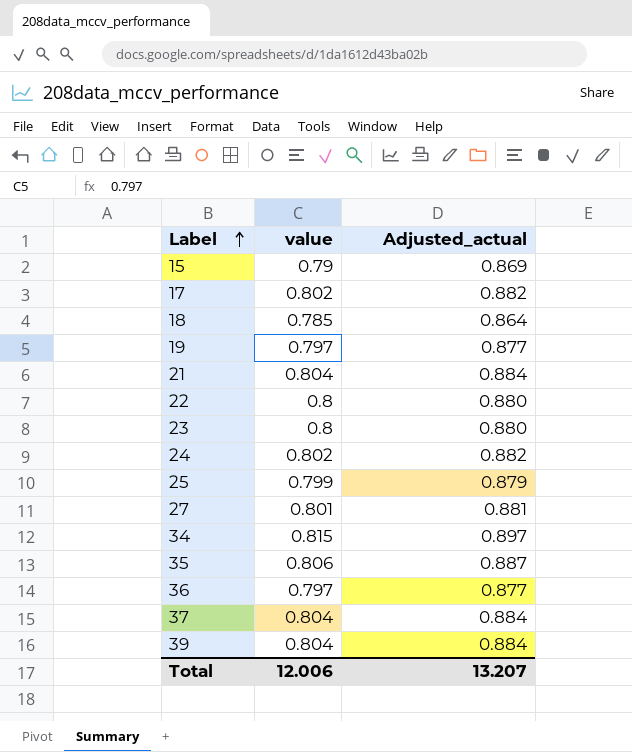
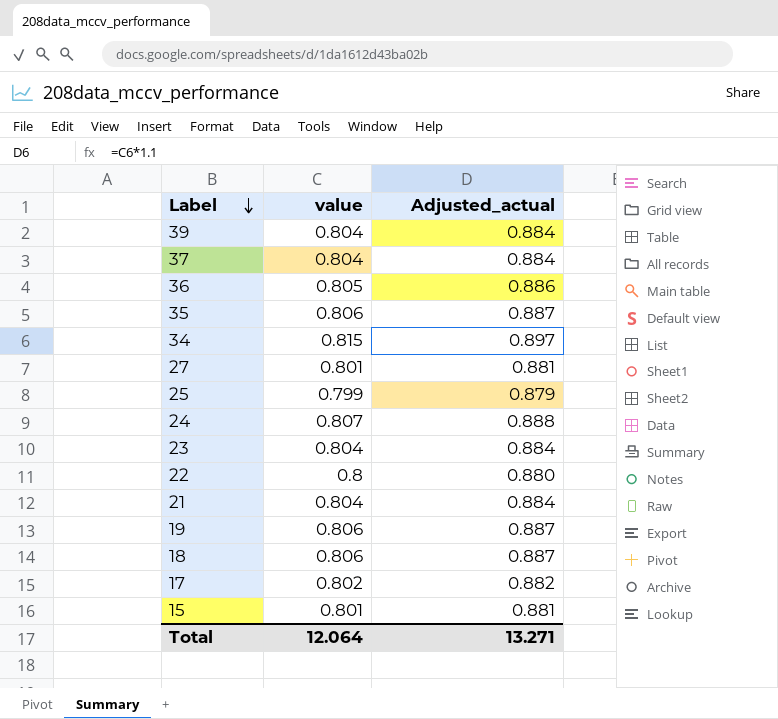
row order: Label ascending -> Label descending
36 | value: 0.797 -> 0.805
36 | Adjusted_actual: 0.877 -> 0.886
24 | value: 0.802 -> 0.807
24 | Adjusted_actual: 0.882 -> 0.888
23 | value: 0.8 -> 0.804
23 | Adjusted_actual: 0.880 -> 0.884
19 | value: 0.797 -> 0.806
19 | Adjusted_actual: 0.877 -> 0.887
18 | value: 0.785 -> 0.806
18 | Adjusted_actual: 0.864 -> 0.887
15 | value: 0.79 -> 0.801
15 | Adjusted_actual: 0.869 -> 0.881
Total | value: 12.006 -> 12.064
Total | Adjusted_actual: 13.207 -> 13.271

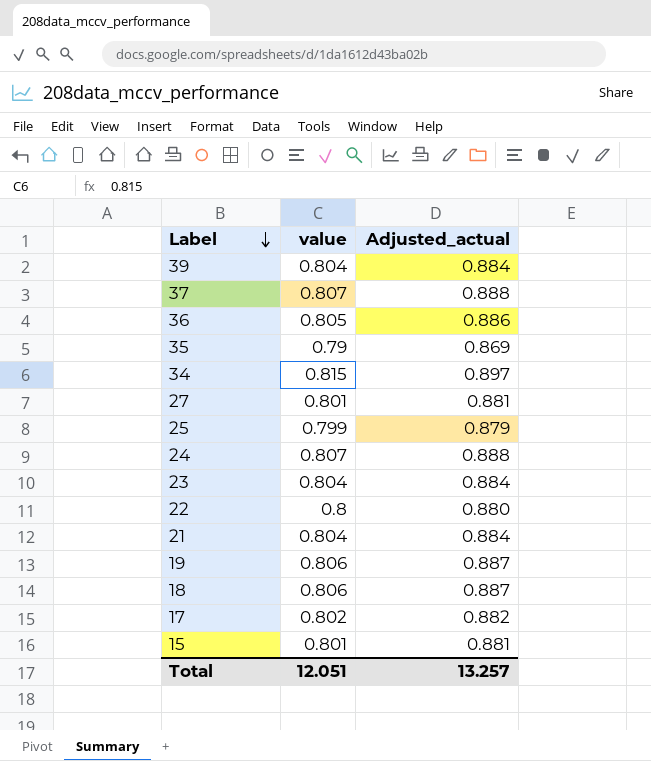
37 | value: 0.804 -> 0.807
37 | Adjusted_actual: 0.884 -> 0.888
35 | value: 0.806 -> 0.79
35 | Adjusted_actual: 0.887 -> 0.869
Total | value: 12.064 -> 12.051
Total | Adjusted_actual: 13.271 -> 13.257

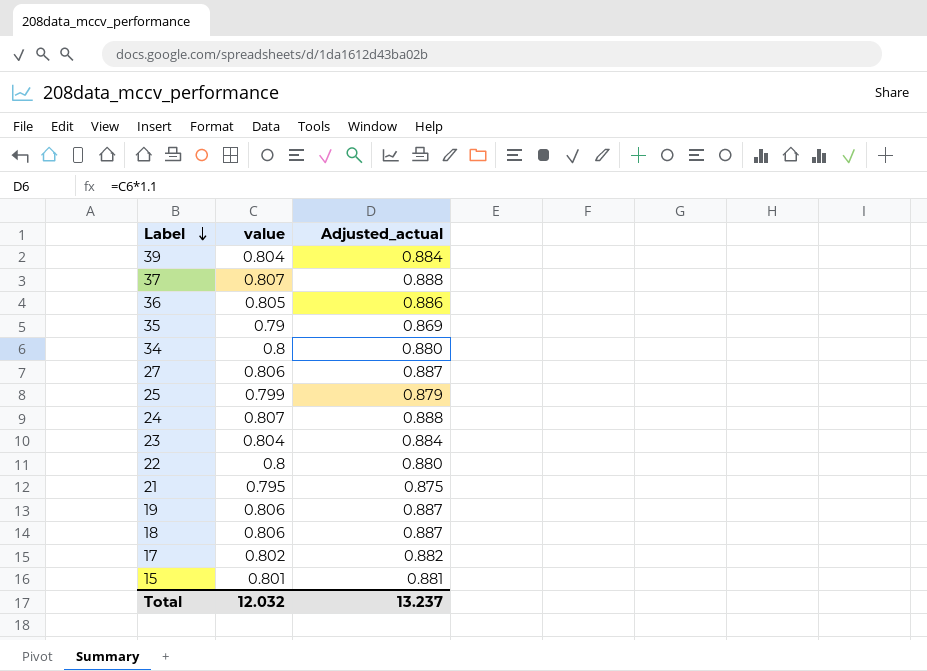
34 | value: 0.815 -> 0.8
34 | Adjusted_actual: 0.897 -> 0.880
27 | value: 0.801 -> 0.806
27 | Adjusted_actual: 0.881 -> 0.887
21 | value: 0.804 -> 0.795
21 | Adjusted_actual: 0.884 -> 0.875
Total | value: 12.051 -> 12.032
Total | Adjusted_actual: 13.257 -> 13.237

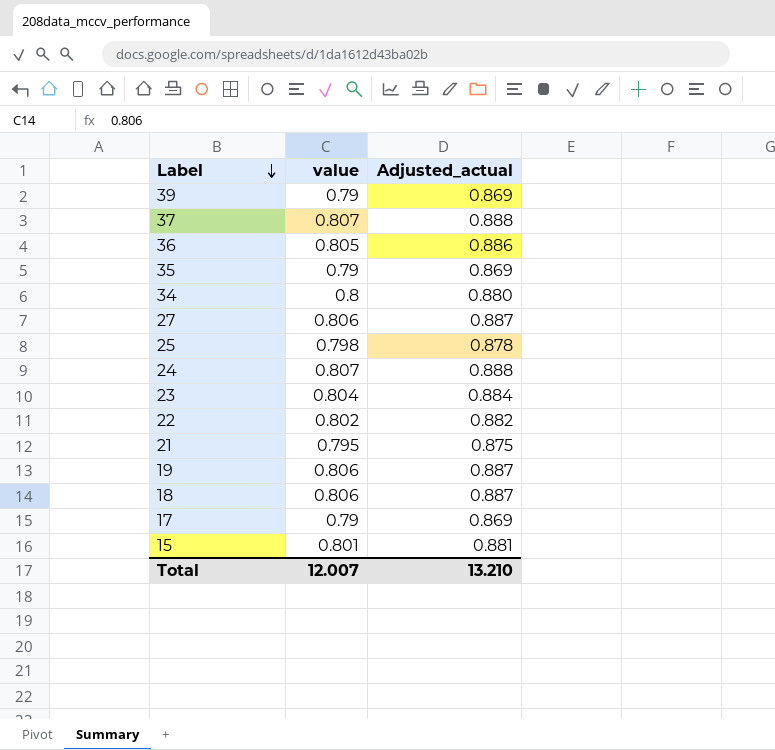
39 | value: 0.804 -> 0.79
39 | Adjusted_actual: 0.884 -> 0.869
25 | value: 0.799 -> 0.798
25 | Adjusted_actual: 0.879 -> 0.878
22 | value: 0.8 -> 0.802
22 | Adjusted_actual: 0.880 -> 0.882
17 | value: 0.802 -> 0.79
17 | Adjusted_actual: 0.882 -> 0.869
Total | value: 12.032 -> 12.007
Total | Adjusted_actual: 13.237 -> 13.210

